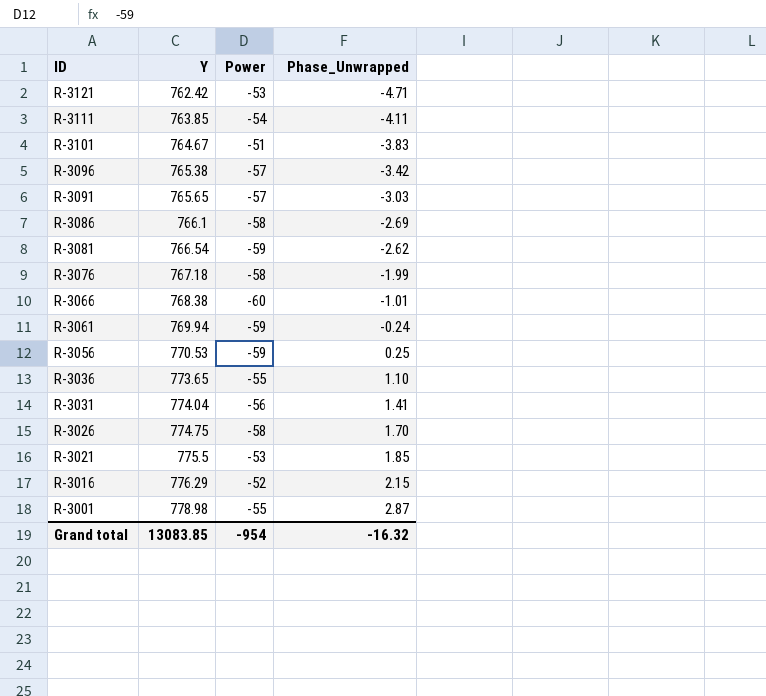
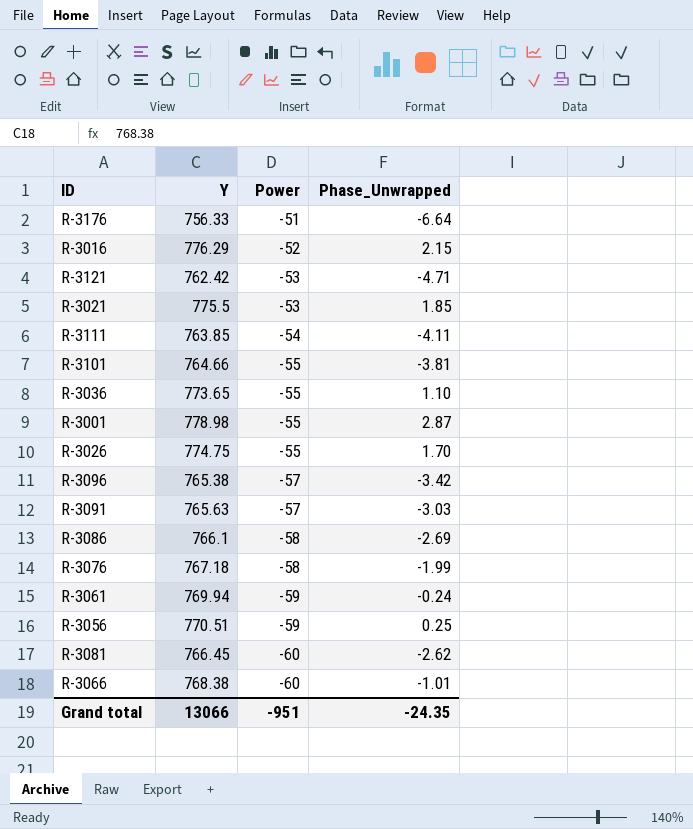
row order: ID descending -> Power descending
row R-3031: 774.04 | -56 | 1.41 -> none
row R-3176: none -> 756.33 | -51 | -6.64
R-3101 | Y: 764.67 -> 764.66
R-3101 | Power: -51 -> -55
R-3101 | Phase_Unwrapped: -3.83 -> -3.81
R-3026 | Power: -58 -> -55
R-3091 | Y: 765.65 -> 765.63
R-3056 | Y: 770.53 -> 770.51
R-3081 | Y: 766.54 -> 766.45
R-3081 | Power: -59 -> -60
Grand total | Y: 13083.85 -> 13066
Grand total | Power: -954 -> -951
Grand total | Phase_Unwrapped: -16.32 -> -24.35

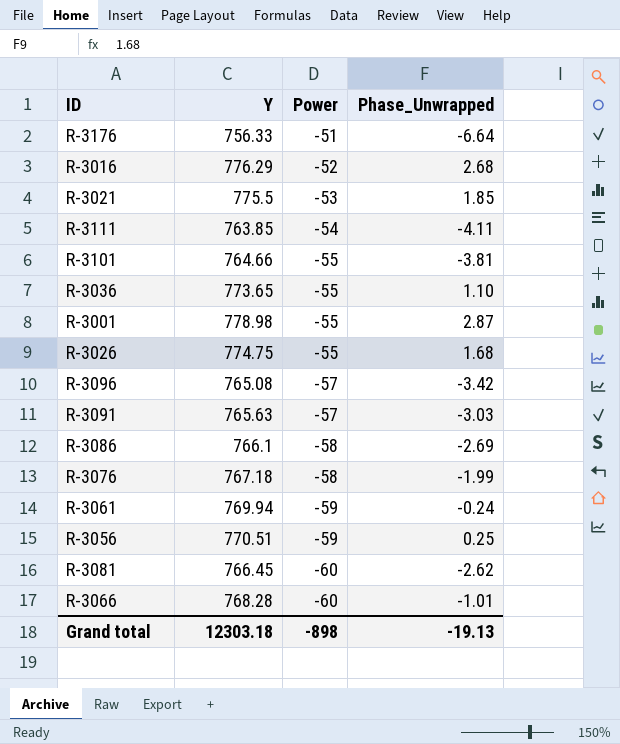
row R-3121: 762.42 | -53 | -4.71 -> none
R-3016 | Phase_Unwrapped: 2.15 -> 2.68
R-3026 | Phase_Unwrapped: 1.70 -> 1.68
R-3096 | Y: 765.38 -> 765.08
R-3066 | Y: 768.38 -> 768.28
Grand total | Y: 13066 -> 12303.18
Grand total | Power: -951 -> -898
Grand total | Phase_Unwrapped: -24.35 -> -19.13

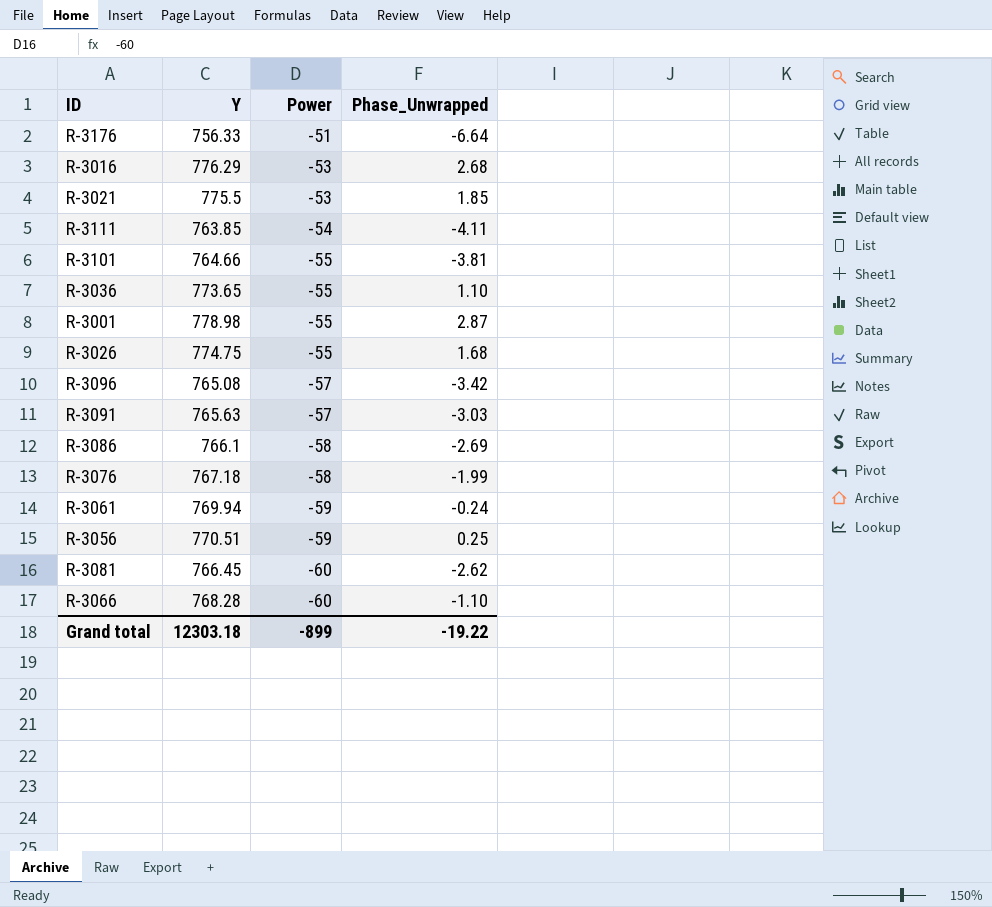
R-3016 | Power: -52 -> -53
R-3066 | Phase_Unwrapped: -1.01 -> -1.10
Grand total | Power: -898 -> -899
Grand total | Phase_Unwrapped: -19.13 -> -19.22

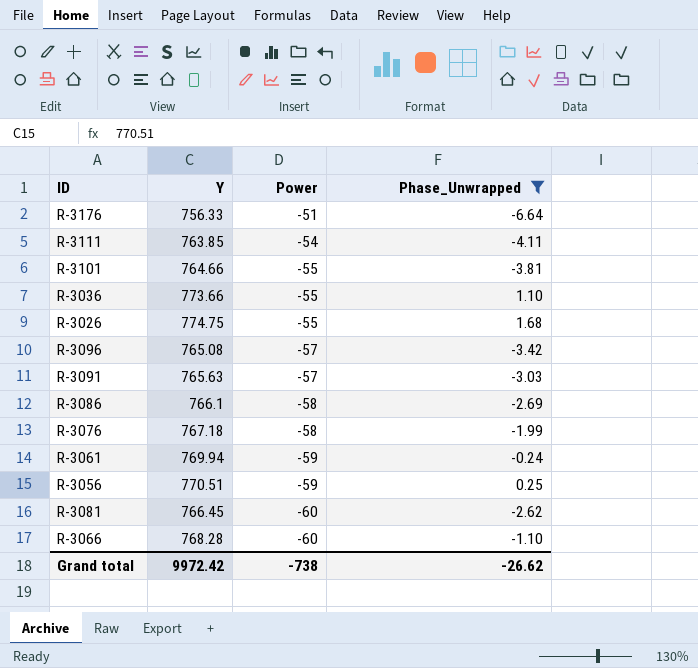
filter: none -> Phase_Unwrapped <= 1.68
R-3036 | Y: 773.65 -> 773.66
Grand total | Y: 12303.18 -> 9972.42
Grand total | Power: -899 -> -738
Grand total | Phase_Unwrapped: -19.22 -> -26.62

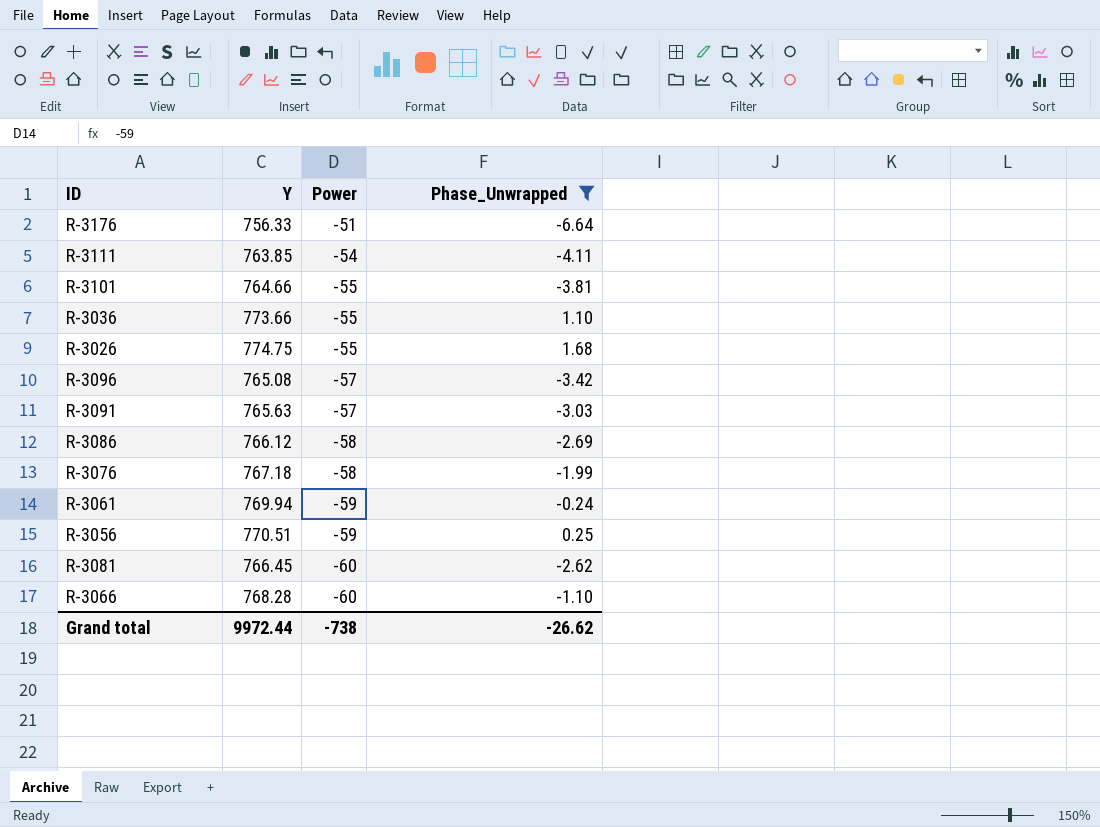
R-3086 | Y: 766.1 -> 766.12
Grand total | Y: 9972.42 -> 9972.44

